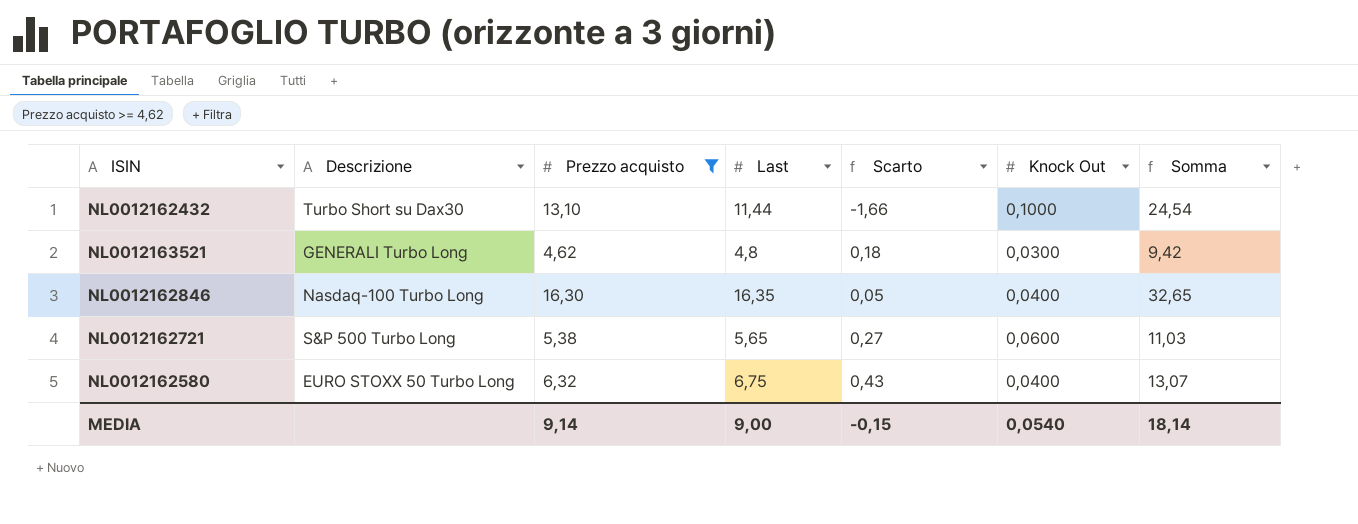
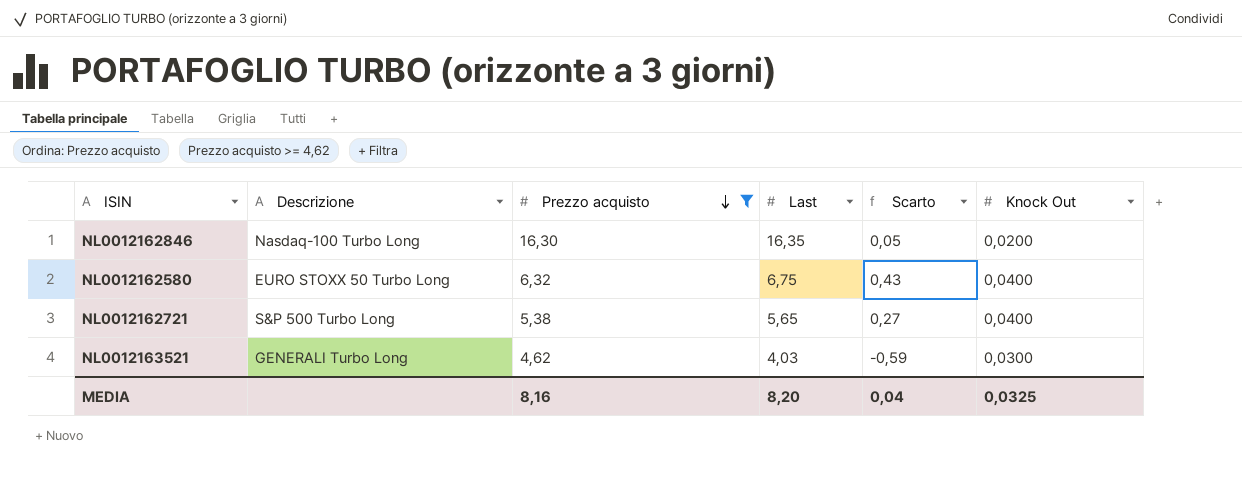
row order: none -> Prezzo acquisto descending
column Somma | formula: [Prezzo acquisto] + [Last] -> none
row NL0012162432: Turbo Short su Dax30 | 13,10 | 11,44 | -1,66 | 0,1000 | 24,54 -> none
NL0012162846 | Knock Out: 0,0400 -> 0,0200
NL0012162721 | Knock Out: 0,0600 -> 0,0400
NL0012163521 | Last: 4,8 -> 4,03
NL0012163521 | Scarto: 0,18 -> -0,59
MEDIA | Prezzo acquisto: 9,14 -> 8,16
MEDIA | Last: 9,00 -> 8,20
MEDIA | Scarto: -0,15 -> 0,04
MEDIA | Knock Out: 0,0540 -> 0,0325

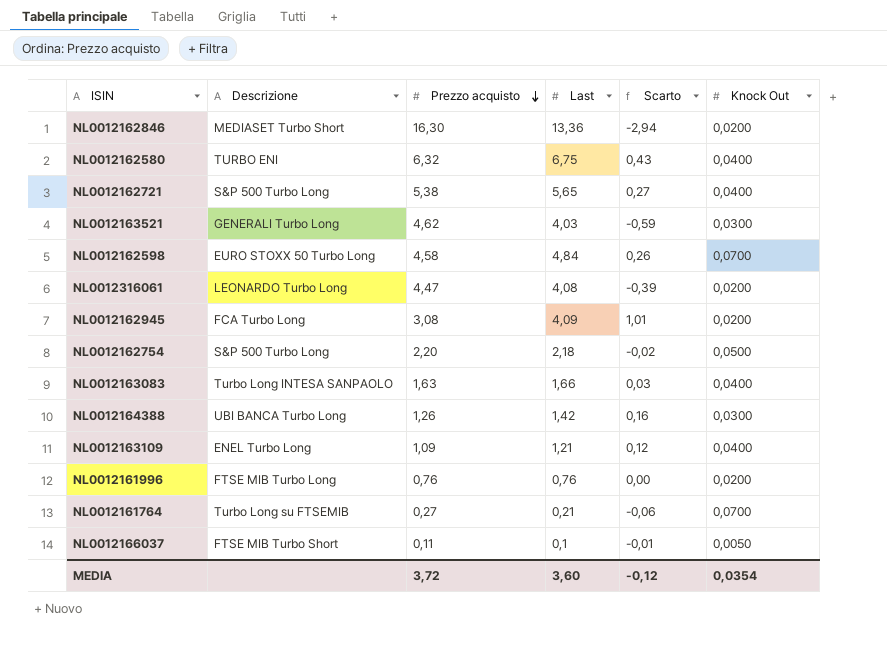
filter: Prezzo acquisto >= 4,62 -> none
NL0012162846 | Descrizione: Nasdaq-100 Turbo Long -> MEDIASET Turbo Short
NL0012162846 | Last: 16,35 -> 13,36
NL0012162846 | Scarto: 0,05 -> -2,94
NL0012162580 | Descrizione: EURO STOXX 50 Turbo Long -> TURBO ENI
MEDIA | Prezzo acquisto: 8,16 -> 3,72
MEDIA | Last: 8,20 -> 3,60
MEDIA | Scarto: 0,04 -> -0,12
MEDIA | Knock Out: 0,0325 -> 0,0354

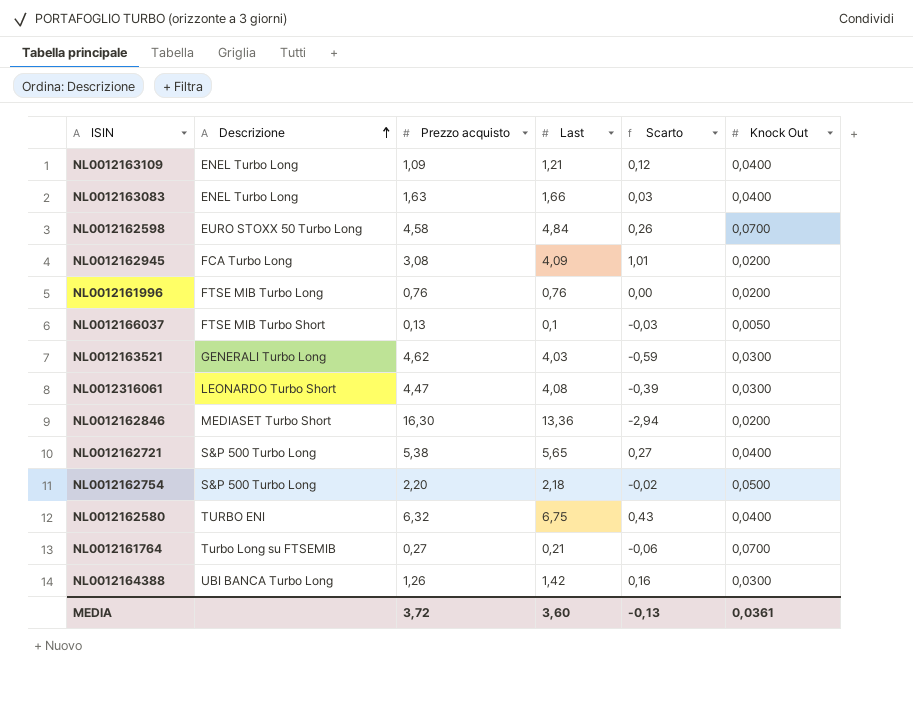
row order: Prezzo acquisto descending -> Descrizione ascending
NL0012163083 | Descrizione: Turbo Long INTESA SANPAOLO -> ENEL Turbo Long
NL0012166037 | Prezzo acquisto: 0,11 -> 0,13
NL0012166037 | Scarto: -0,01 -> -0,03
NL0012316061 | Descrizione: LEONARDO Turbo Long -> LEONARDO Turbo Short
NL0012316061 | Knock Out: 0,0200 -> 0,0300
MEDIA | Scarto: -0,12 -> -0,13
MEDIA | Knock Out: 0,0354 -> 0,0361

